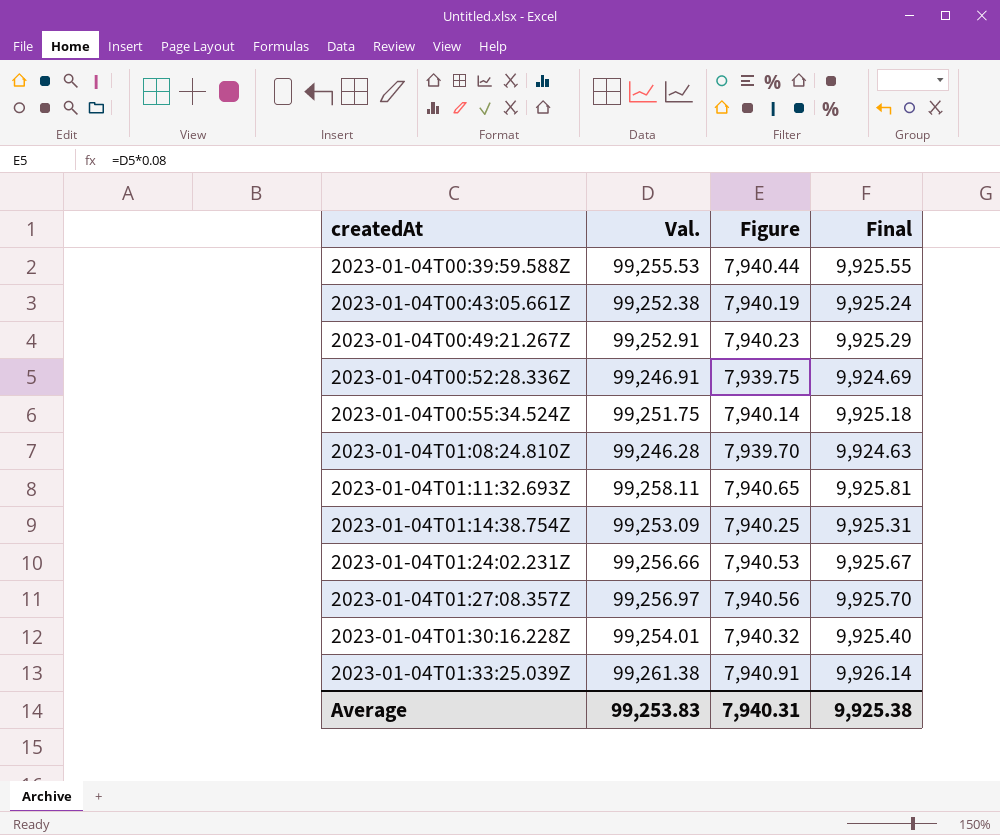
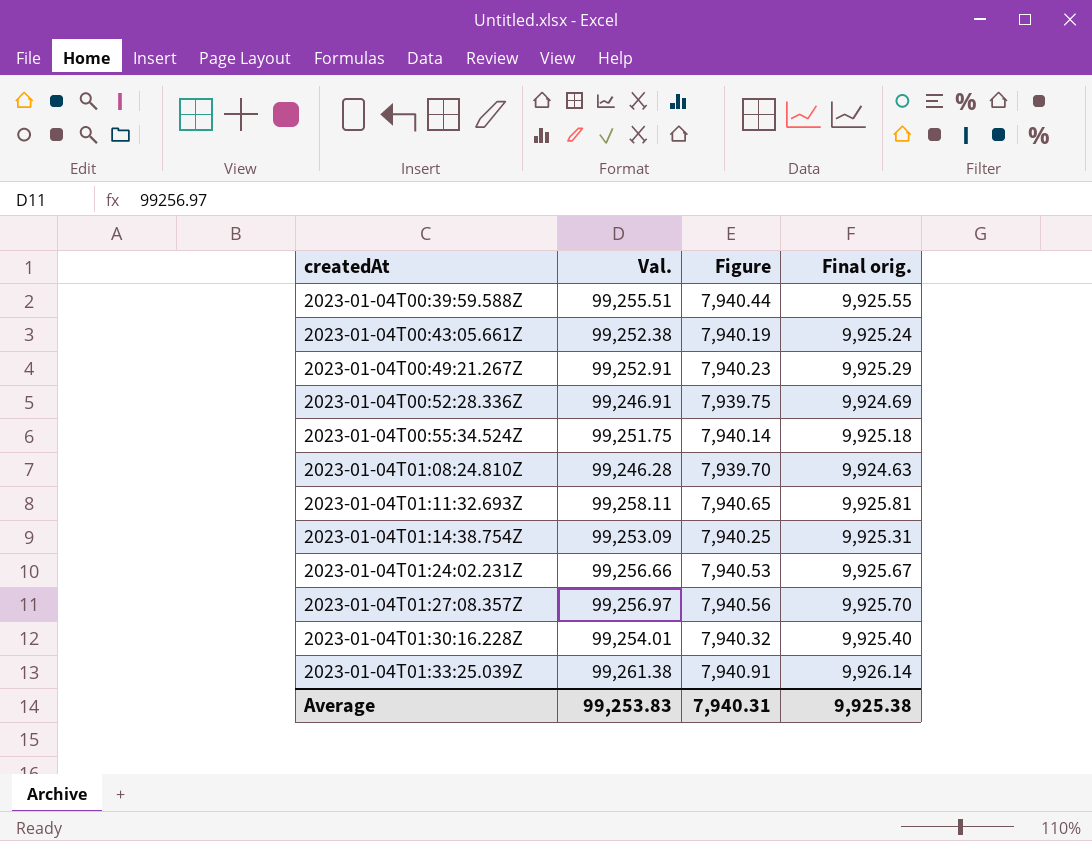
column name: Final -> Final orig.
2023-01-04T00:39:59.588Z | Val.: 99,255.53 -> 99,255.51

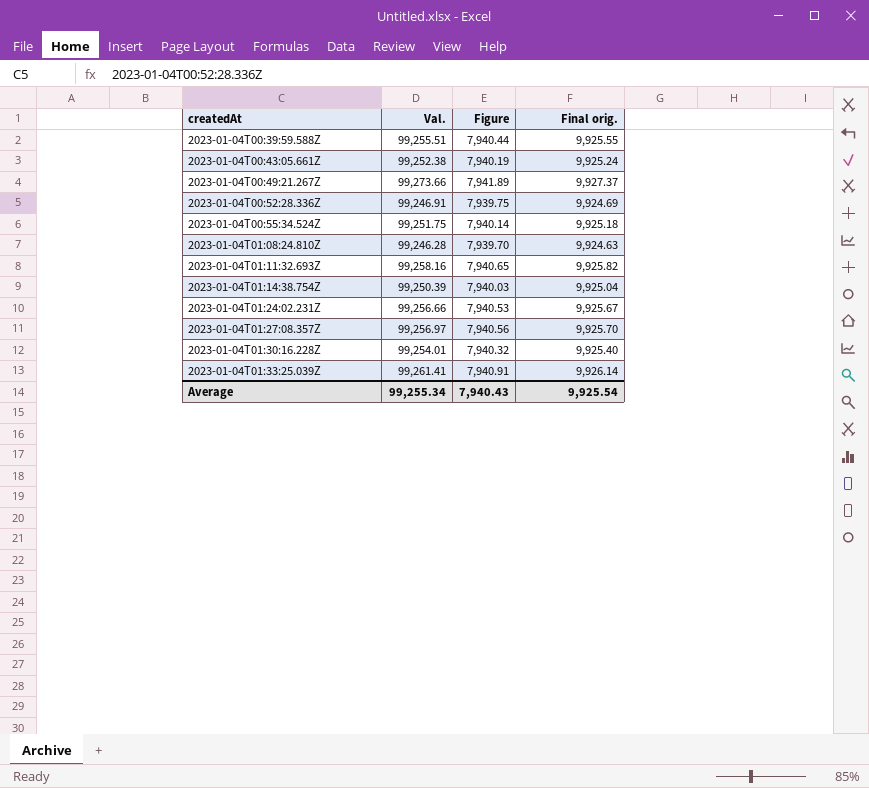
2023-01-04T00:49:21.267Z | Val.: 99,252.91 -> 99,273.66
2023-01-04T00:49:21.267Z | Figure: 7,940.23 -> 7,941.89
2023-01-04T00:49:21.267Z | Final orig.: 9,925.29 -> 9,927.37
2023-01-04T01:11:32.693Z | Val.: 99,258.11 -> 99,258.16
2023-01-04T01:11:32.693Z | Final orig.: 9,925.81 -> 9,925.82
2023-01-04T01:14:38.754Z | Val.: 99,253.09 -> 99,250.39
2023-01-04T01:14:38.754Z | Figure: 7,940.25 -> 7,940.03
2023-01-04T01:14:38.754Z | Final orig.: 9,925.31 -> 9,925.04
2023-01-04T01:33:25.039Z | Val.: 99,261.38 -> 99,261.41
Average | Val.: 99,253.83 -> 99,255.34
Average | Figure: 7,940.31 -> 7,940.43
Average | Final orig.: 9,925.38 -> 9,925.54

